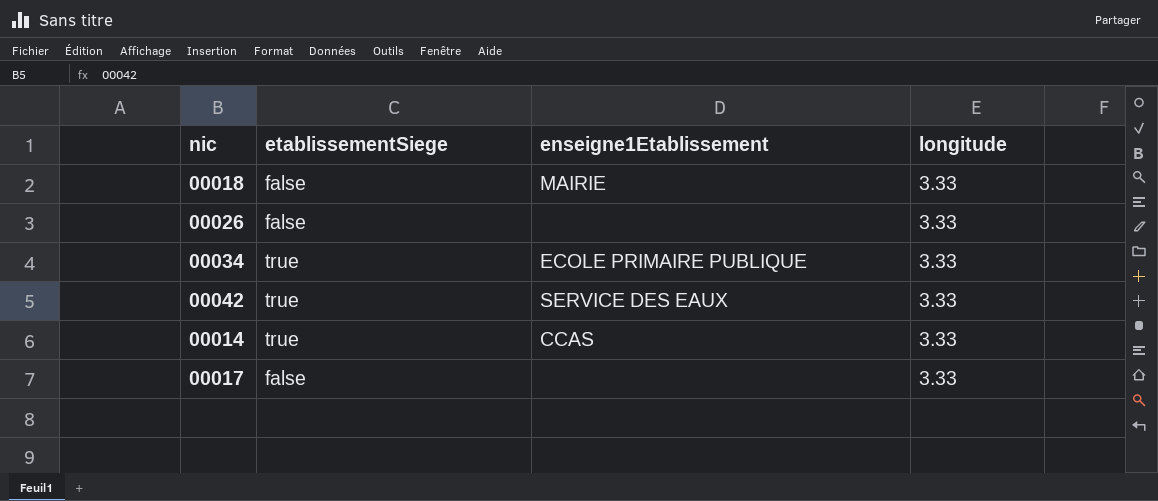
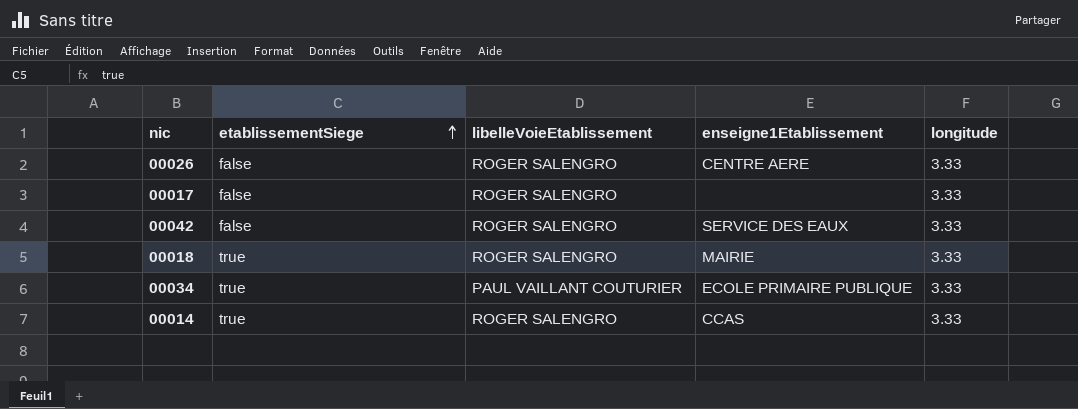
row order: none -> etablissementSiege ascending
column libelleVoieEtablissement | position: none -> 3
00026 | enseigne1Etablissement: none -> CENTRE AERE
00042 | etablissementSiege: true -> false
00018 | etablissementSiege: false -> true

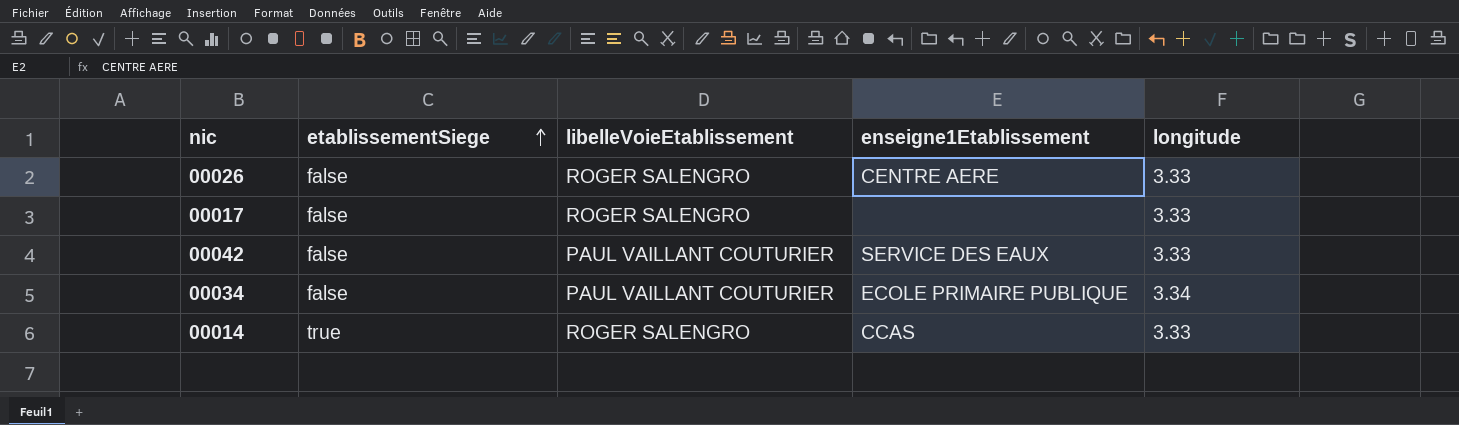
row 00018: true | ROGER SALENGRO | MAIRIE | 3.33 -> none
00042 | libelleVoieEtablissement: ROGER SALENGRO -> PAUL VAILLANT COUTURIER
00034 | etablissementSiege: true -> false
00034 | longitude: 3.33 -> 3.34

